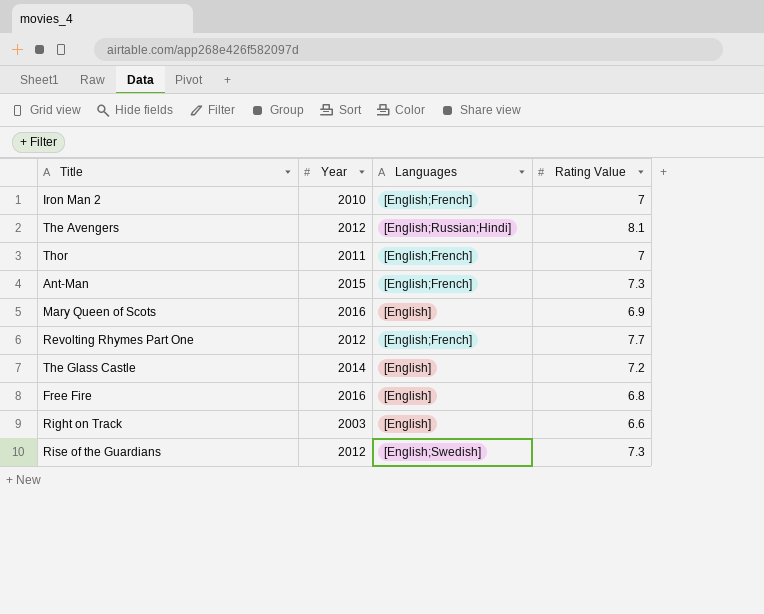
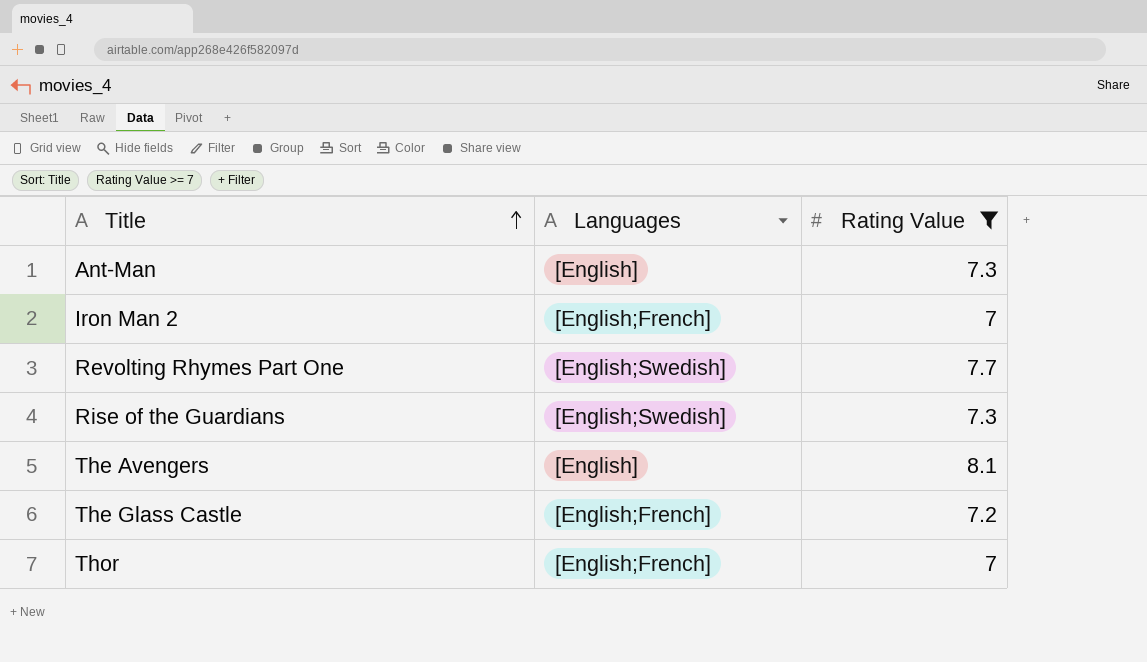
filter: none -> Rating Value >= 7
row order: none -> Title ascending
column Year | position: 2 -> none
Ant-Man | Languages: [English;French] -> [English]
Revolting Rhymes Part One | Languages: [English;French] -> [English;Swedish]
The Avengers | Languages: [English;Russian;Hindi] -> [English]
The Glass Castle | Languages: [English] -> [English;French]

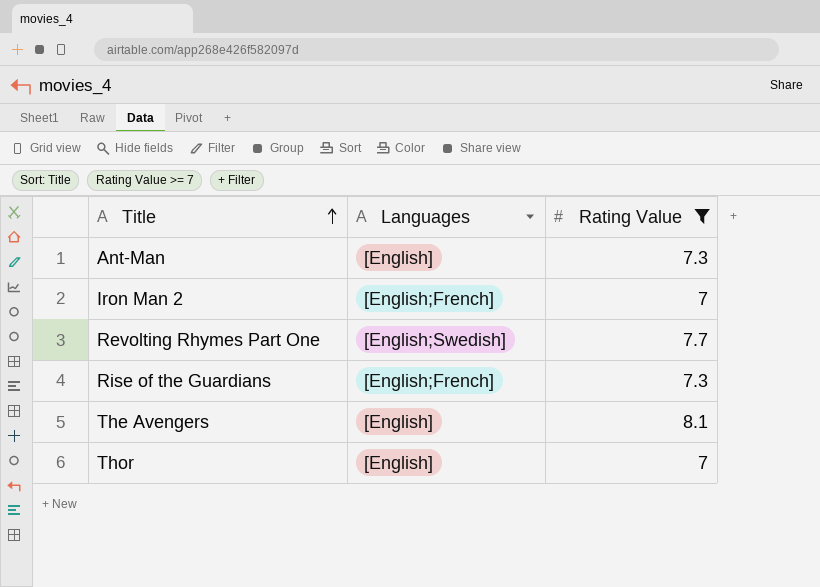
row The Glass Castle: [English;French] | 7.2 -> none
Rise of the Guardians | Languages: [English;Swedish] -> [English;French]
Thor | Languages: [English;French] -> [English]

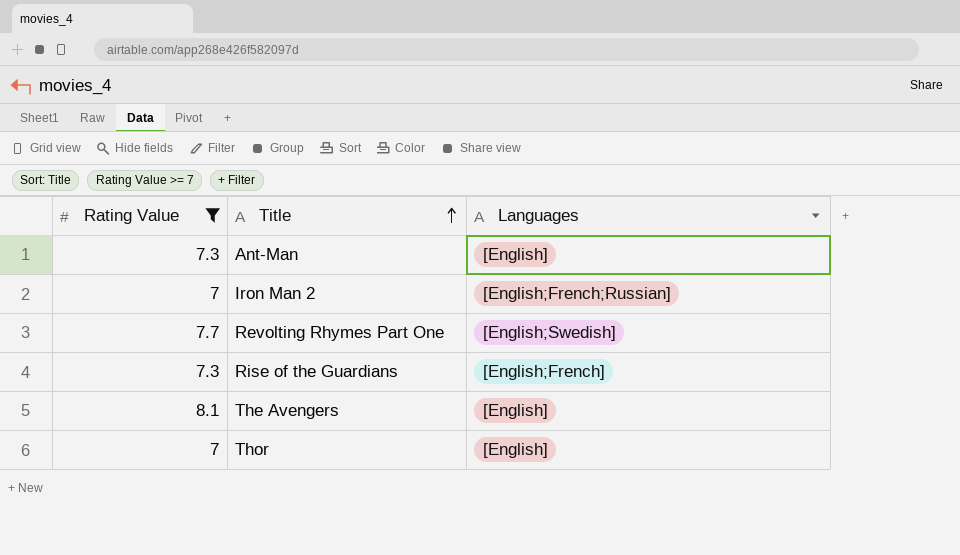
column Rating Value | position: 3 -> 1
Iron Man 2 | Languages: [English;French] -> [English;French;Russian]

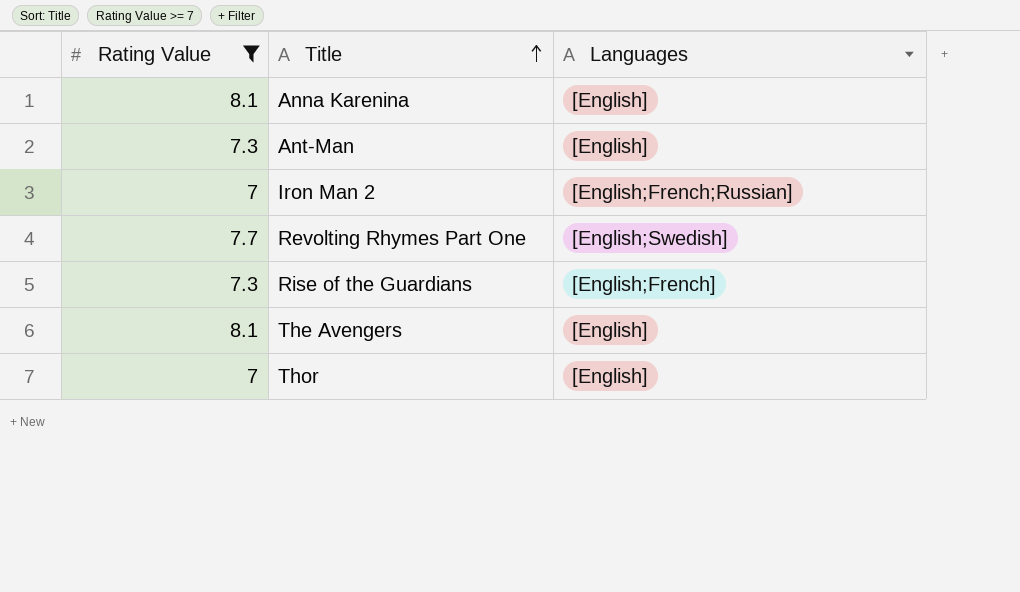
row Anna Karenina: none -> 8.1 | [English]

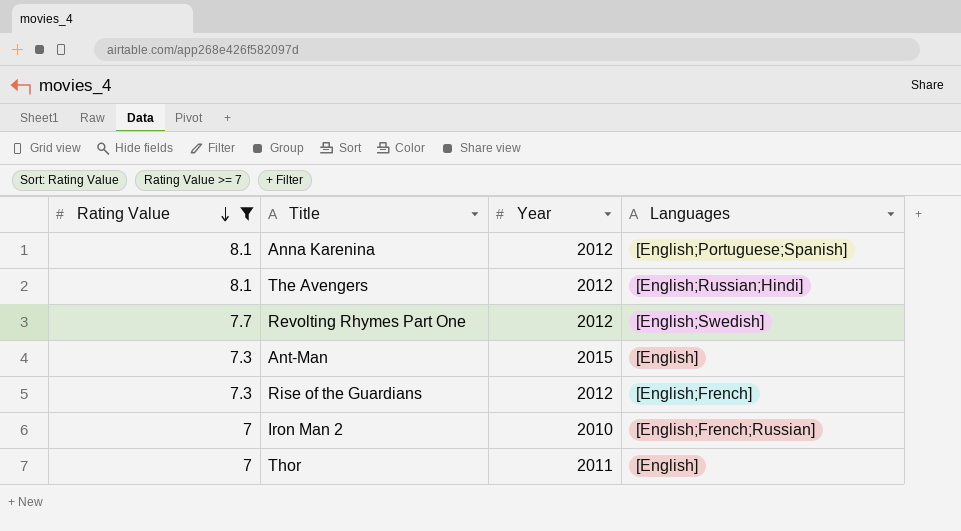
row order: Title ascending -> Rating Value descending
column Year | position: none -> 3
Anna Karenina | Languages: [English] -> [English;Portuguese;Spanish]
The Avengers | Languages: [English] -> [English;Russian;Hindi]

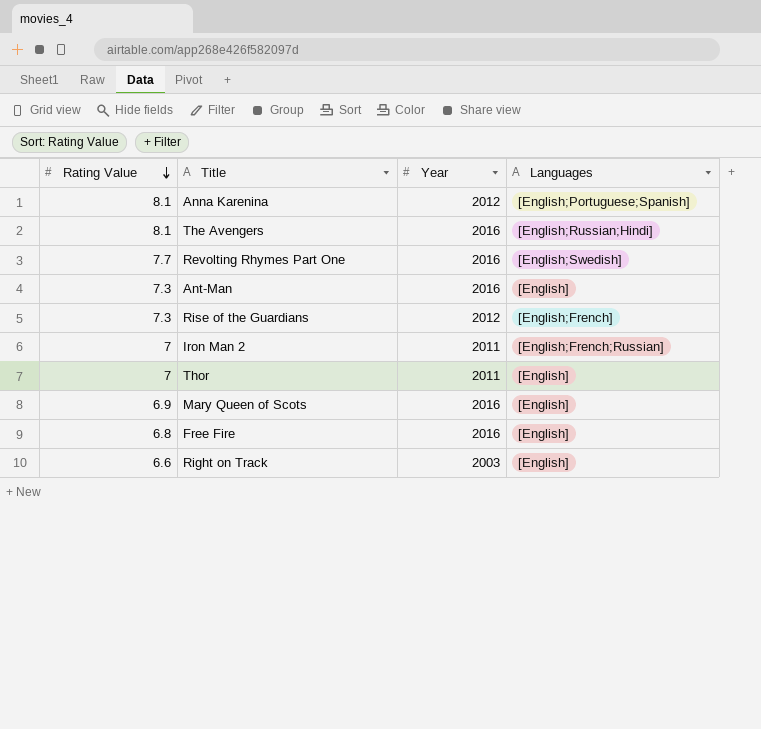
filter: Rating Value >= 7 -> none
The Avengers | Year: 2012 -> 2016
Revolting Rhymes Part One | Year: 2012 -> 2016
Ant-Man | Year: 2015 -> 2016
Iron Man 2 | Year: 2010 -> 2011

